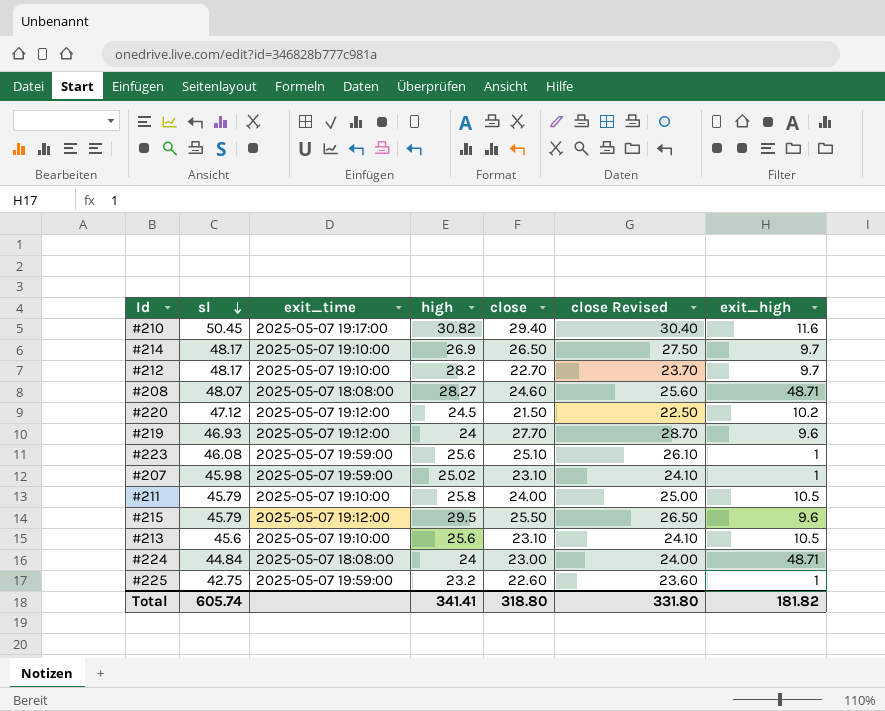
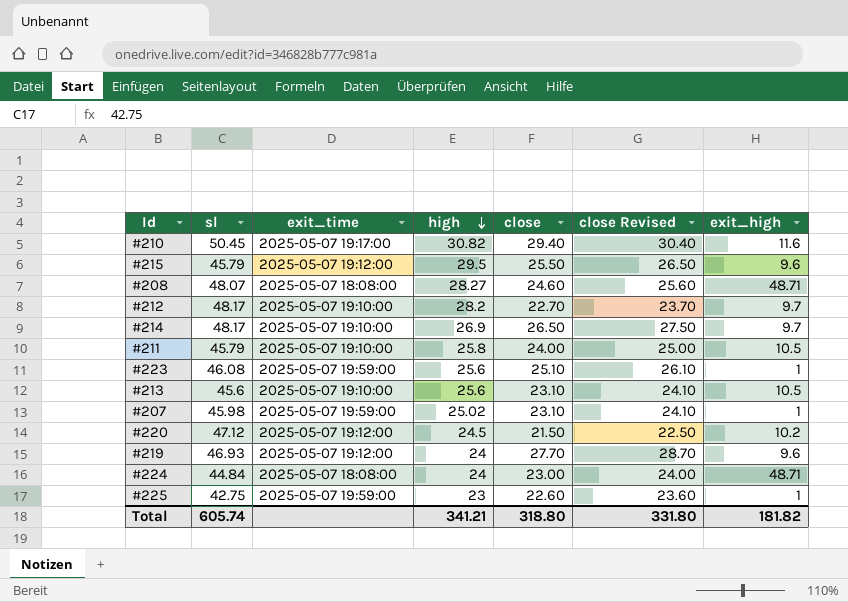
row order: sl descending -> high descending
#225 | high: 23.2 -> 23
Total | high: 341.41 -> 341.21

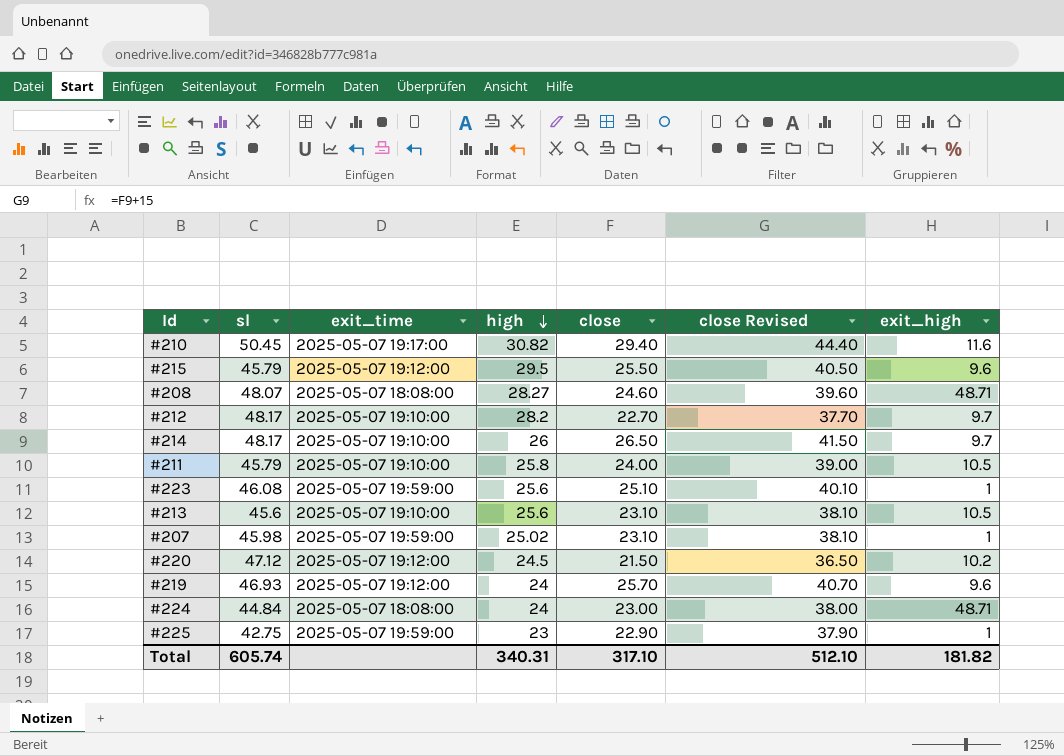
column close Revised | formula: [close] + 1 -> [close] + 15
#214 | high: 26.9 -> 26
#219 | close: 27.70 -> 25.70
#225 | close: 22.60 -> 22.90
Total | high: 341.21 -> 340.31
Total | close: 318.80 -> 317.10
Total | close Revised: 331.80 -> 512.10

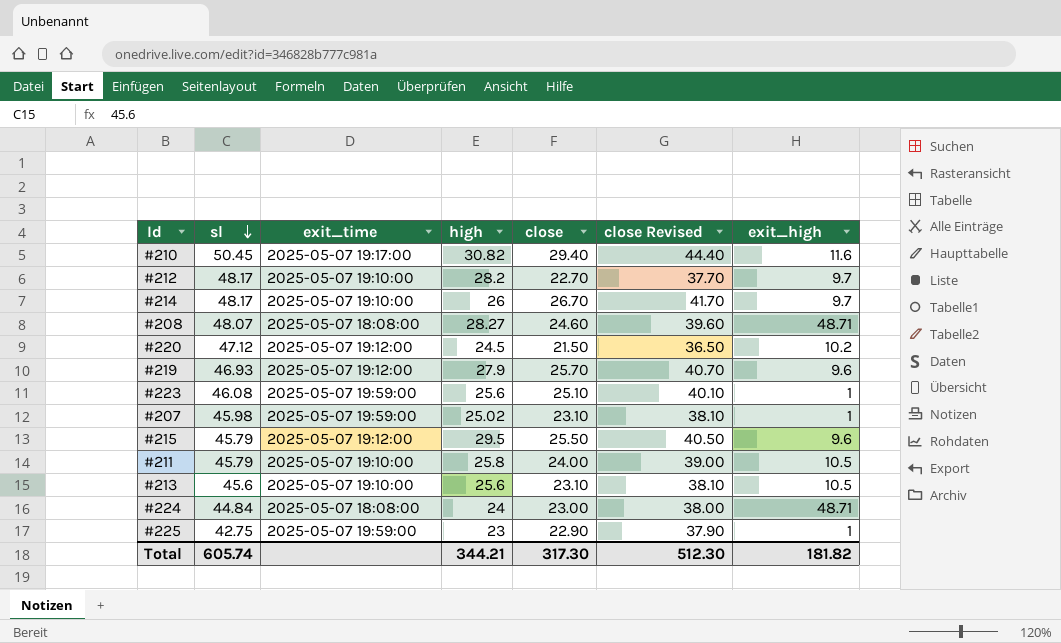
row order: high descending -> sl descending
#214 | close: 26.50 -> 26.70
#214 | close Revised: 41.50 -> 41.70
#219 | high: 24 -> 27.9
Total | high: 340.31 -> 344.21
Total | close: 317.10 -> 317.30
Total | close Revised: 512.10 -> 512.30

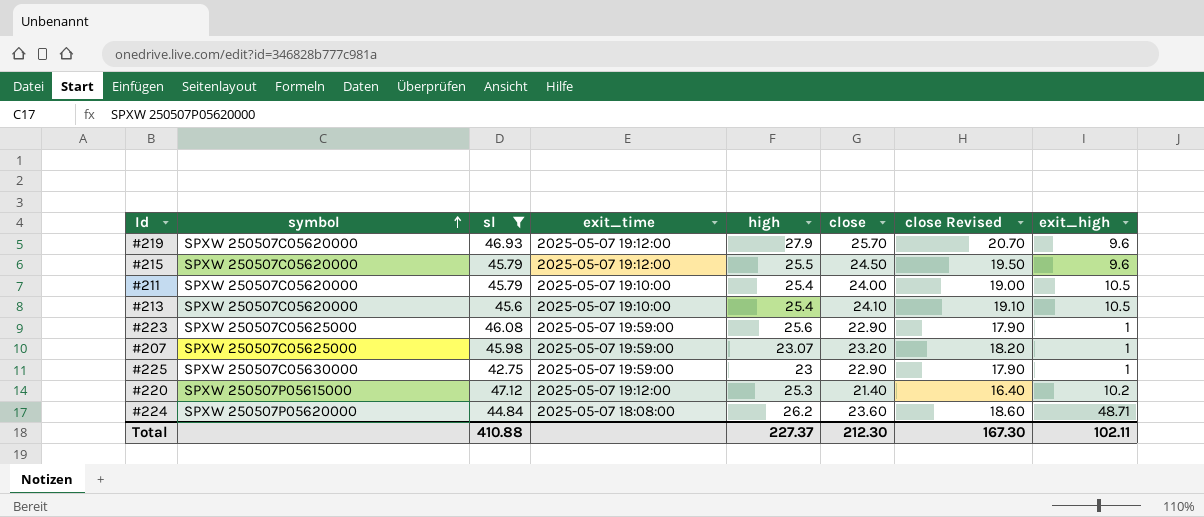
filter: none -> sl <= 47.12
row order: sl descending -> symbol ascending
column symbol | position: none -> 2
column close Revised | formula: [close] + 15 -> [close] - 5
#215 | high: 29.5 -> 25.5
#215 | close: 25.50 -> 24.50
#211 | high: 25.8 -> 25.4
#213 | high: 25.6 -> 25.4
#213 | close: 23.10 -> 24.10
#223 | close: 25.10 -> 22.90
#207 | high: 25.02 -> 23.07
#207 | close: 23.10 -> 23.20
#220 | high: 24.5 -> 25.3
#220 | close: 21.50 -> 21.40
#224 | high: 24 -> 26.2
#224 | close: 23.00 -> 23.60
Total | sl: 605.74 -> 410.88
Total | high: 344.21 -> 227.37
Total | close: 317.30 -> 212.30
Total | close Revised: 512.30 -> 167.30
Total | exit_high: 181.82 -> 102.11

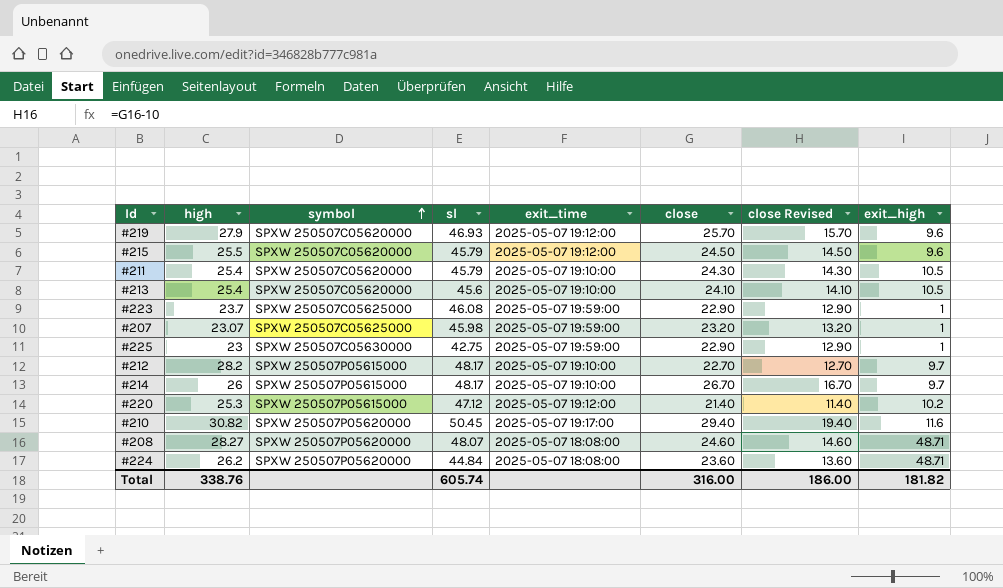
filter: sl <= 47.12 -> none
column high | position: 5 -> 2
column close Revised | formula: [close] - 5 -> [close] - 10
#211 | close: 24.00 -> 24.30
#223 | high: 25.6 -> 23.7
Total | high: 227.37 -> 338.76
Total | sl: 410.88 -> 605.74
Total | close: 212.30 -> 316.00
Total | close Revised: 167.30 -> 186.00
Total | exit_high: 102.11 -> 181.82

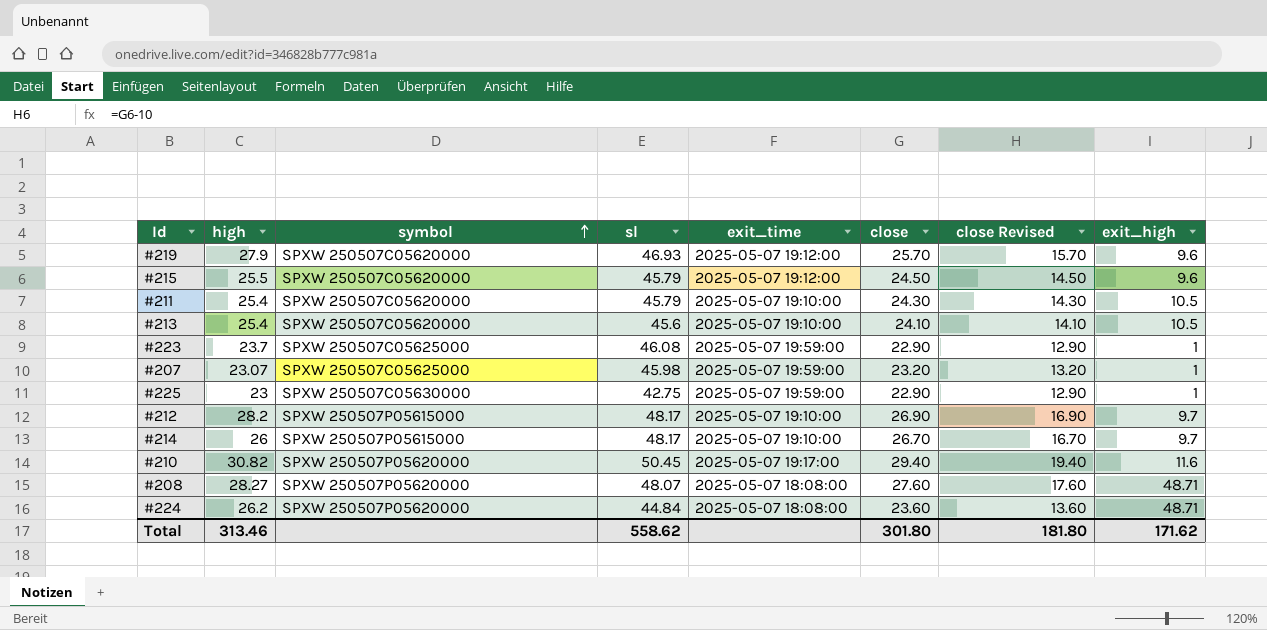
row #220: 25.3 | SPXW 250507P05615000 | 47.12 | 2025-05-07 19:12:00 | 21.40 | 11.40 | 10.2 -> none
#212 | close: 22.70 -> 26.90
#212 | close Revised: 12.70 -> 16.90
#208 | close: 24.60 -> 27.60
#208 | close Revised: 14.60 -> 17.60
Total | high: 338.76 -> 313.46
Total | sl: 605.74 -> 558.62
Total | close: 316.00 -> 301.80
Total | close Revised: 186.00 -> 181.80
Total | exit_high: 181.82 -> 171.62

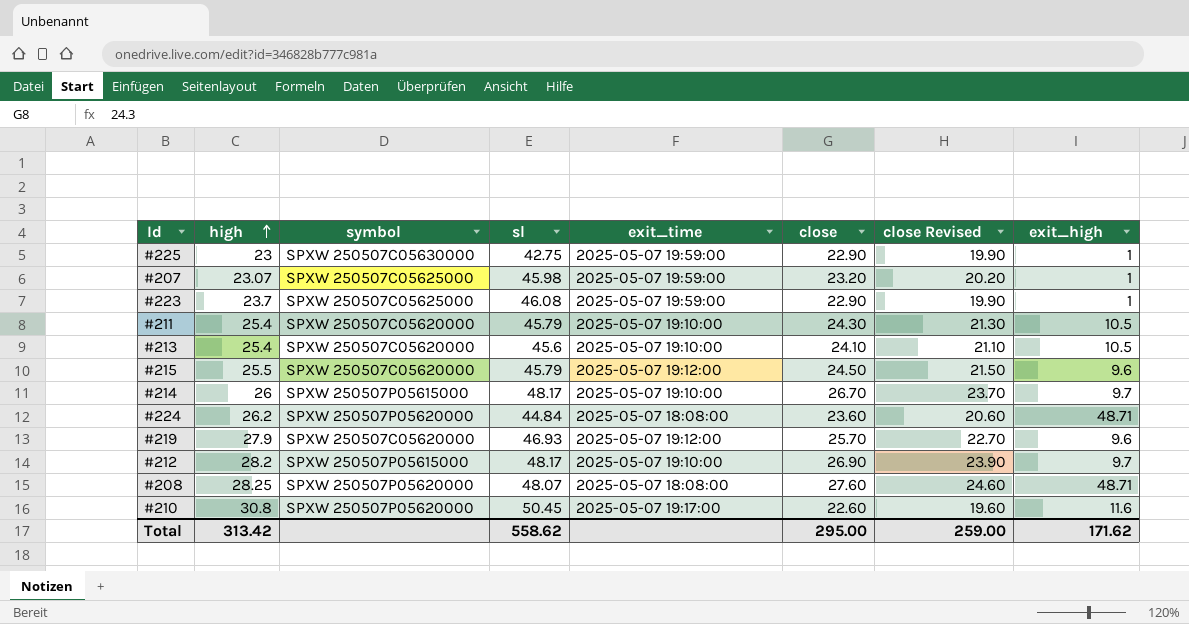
row order: symbol ascending -> high ascending
column close Revised | formula: [close] - 10 -> [close] - 3
#208 | high: 28.27 -> 28.25
#210 | high: 30.82 -> 30.8
#210 | close: 29.40 -> 22.60
Total | high: 313.46 -> 313.42
Total | close: 301.80 -> 295.00
Total | close Revised: 181.80 -> 259.00

